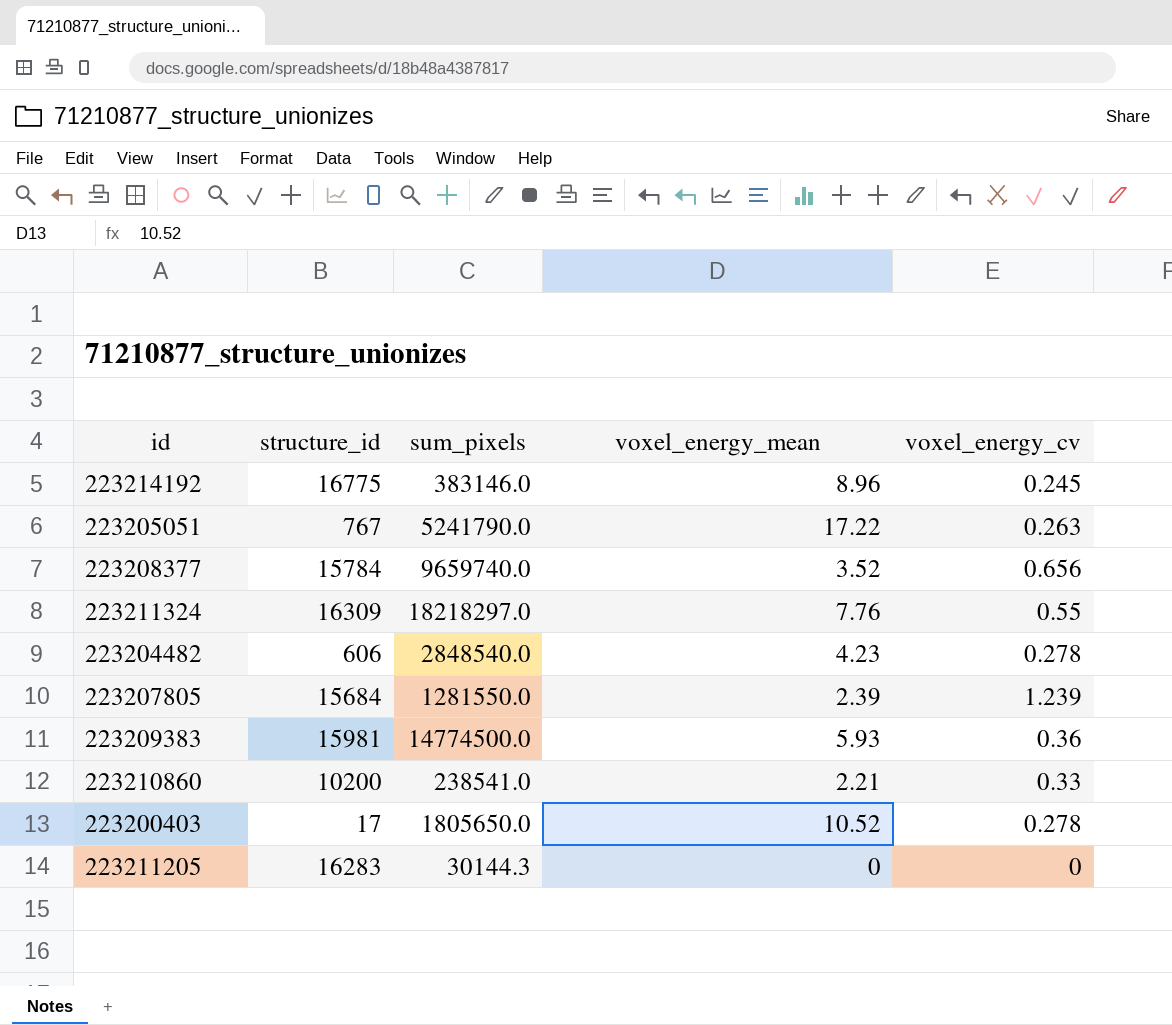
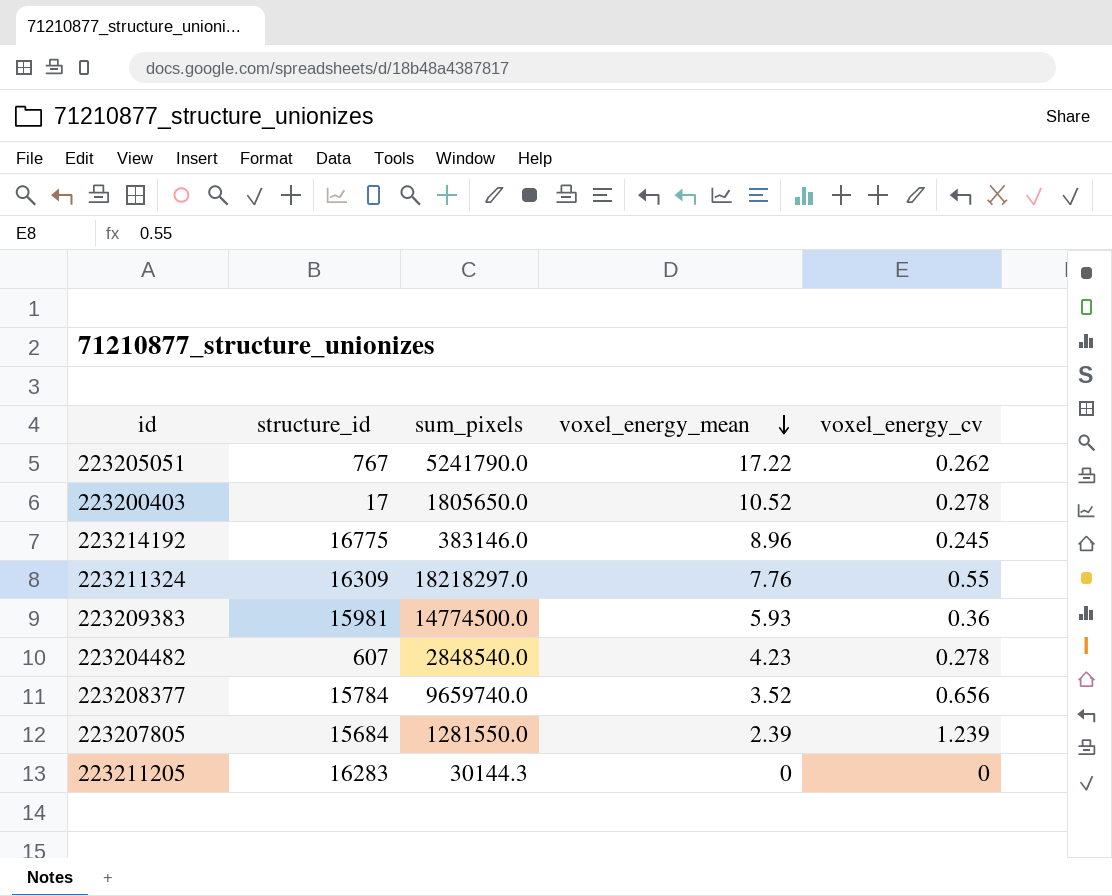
row order: none -> voxel_energy_mean descending
row 223210860: 10200 | 238541.0 | 2.21 | 0.33 -> none
223205051 | voxel_energy_cv: 0.263 -> 0.262
223204482 | structure_id: 606 -> 607

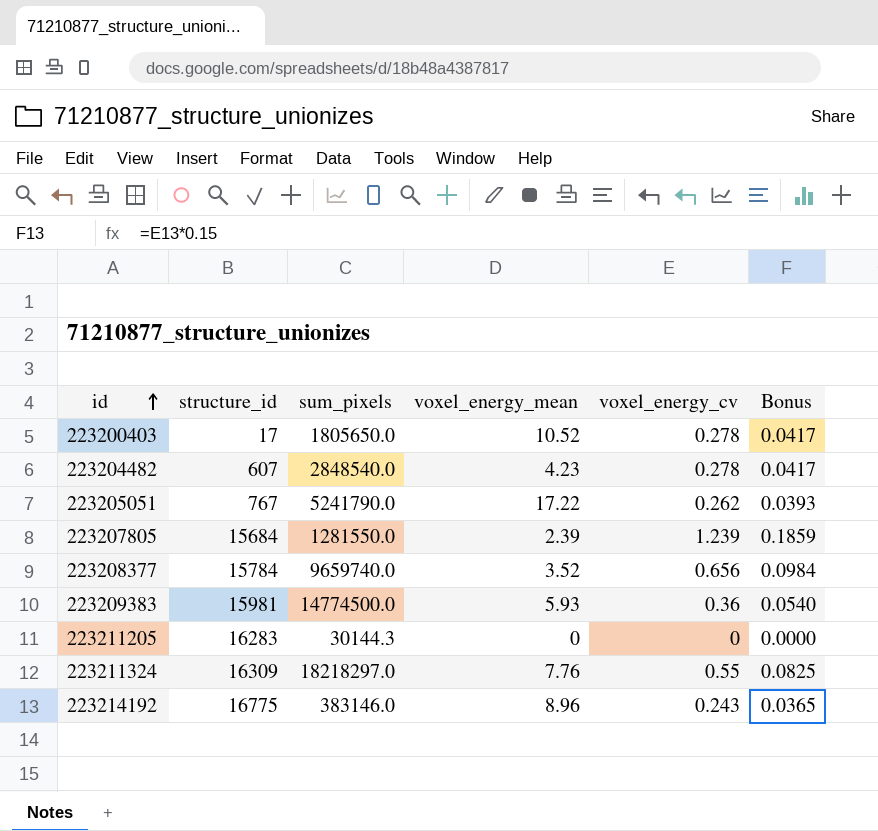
row order: voxel_energy_mean descending -> id ascending
column Bonus | formula: none -> [voxel_energy_cv] * 0.15
223214192 | voxel_energy_cv: 0.245 -> 0.243

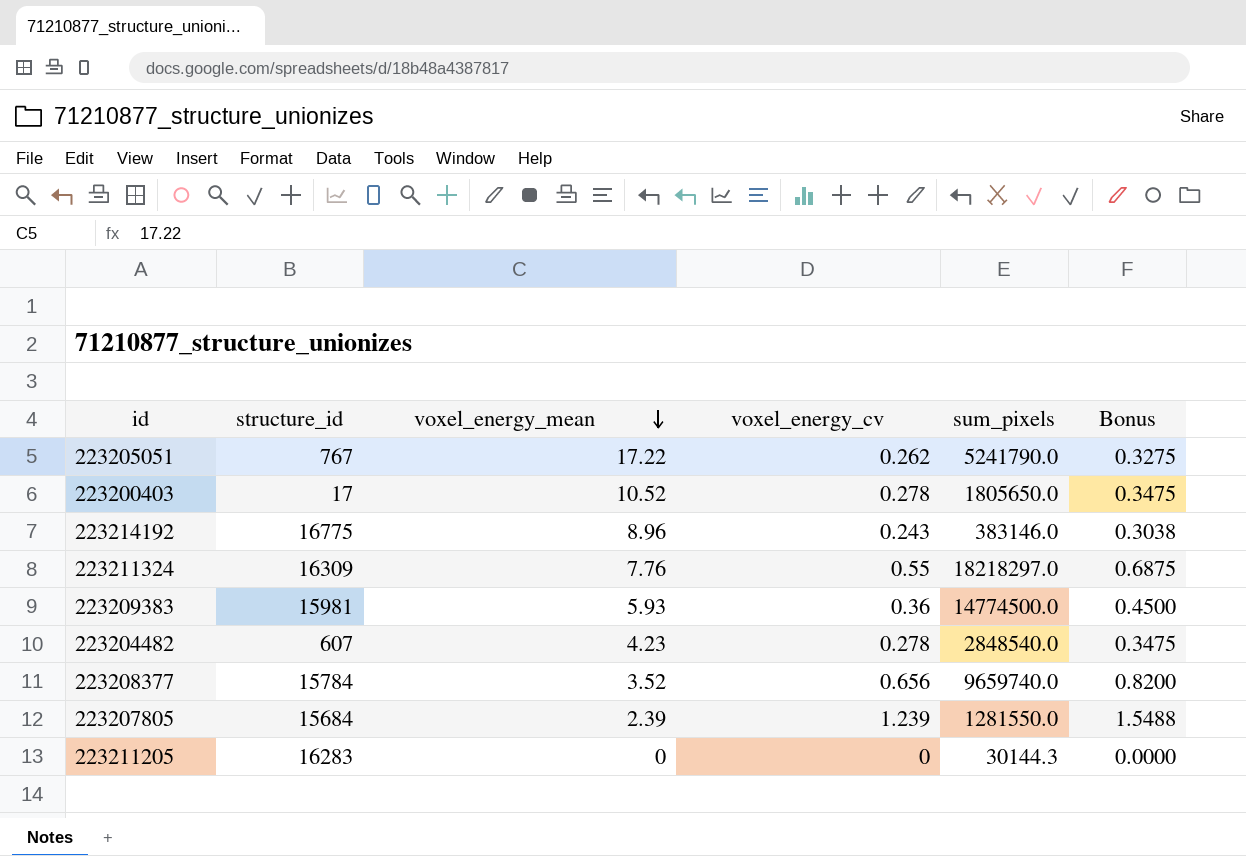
row order: id ascending -> voxel_energy_mean descending
column sum_pixels | position: 3 -> 5
column Bonus | formula: [voxel_energy_cv] * 0.15 -> [voxel_energy_cv] * 1.25

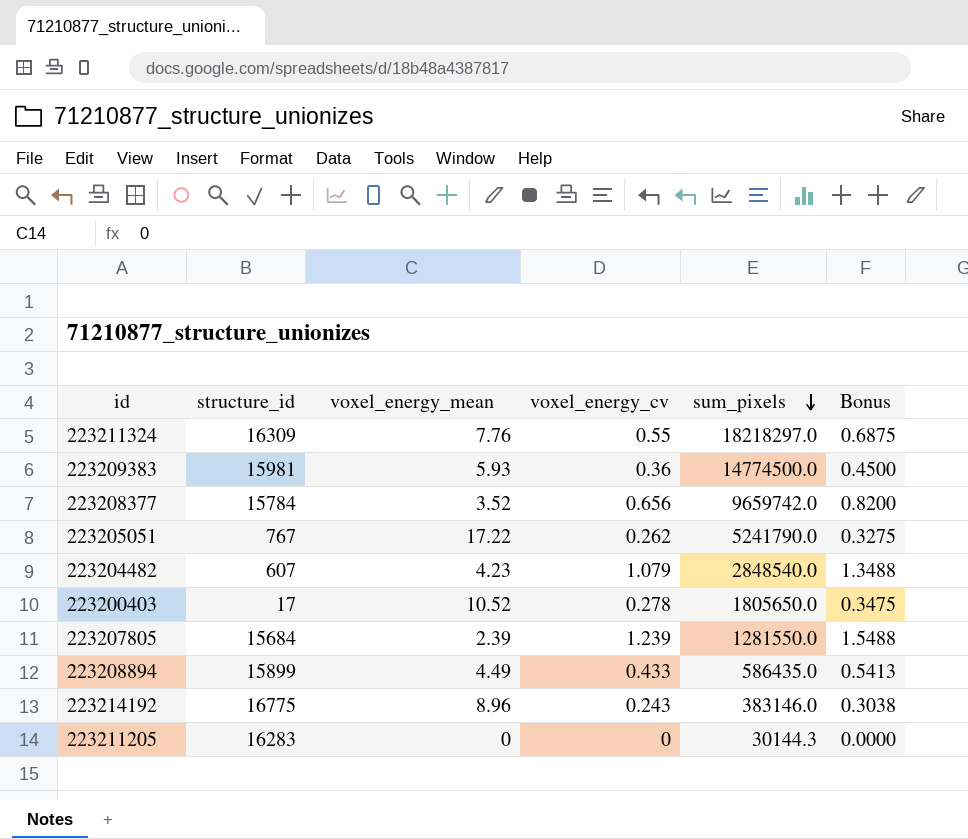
row order: voxel_energy_mean descending -> sum_pixels descending
223208377 | sum_pixels: 9659740.0 -> 9659742.0
223204482 | voxel_energy_cv: 0.278 -> 1.079
223204482 | Bonus: 0.3475 -> 1.3488
row 223208894: none -> 15899 | 4.49 | 0.433 | 586435.0 | 0.5413

